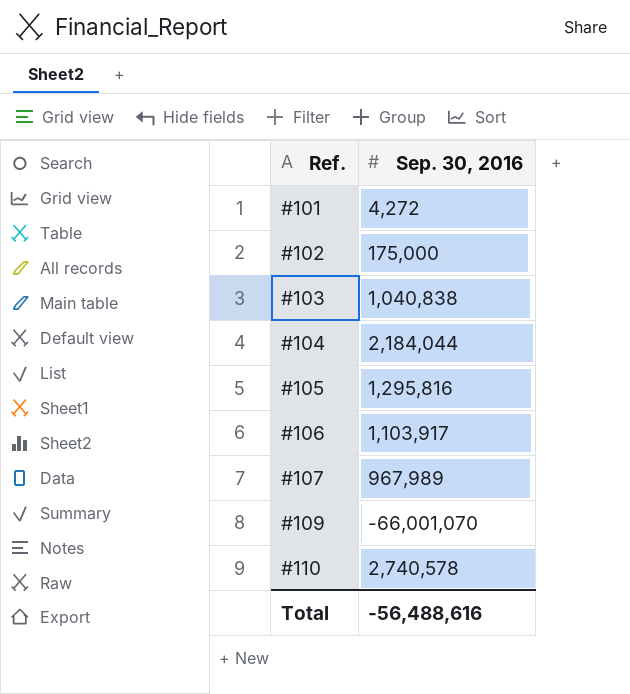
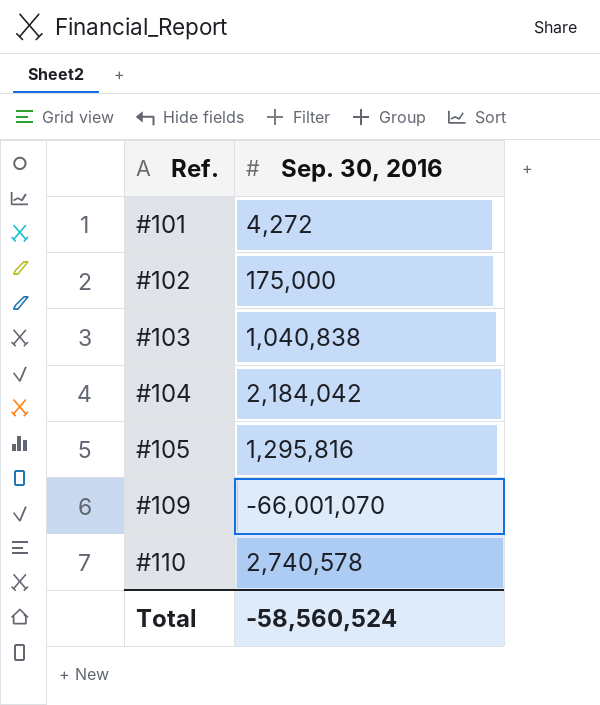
row #106: 1,103,917 -> none
row #107: 967,989 -> none
#104 | Sep. 30, 2016: 2,184,044 -> 2,184,042
Total | Sep. 30, 2016: -56,488,616 -> -58,560,524

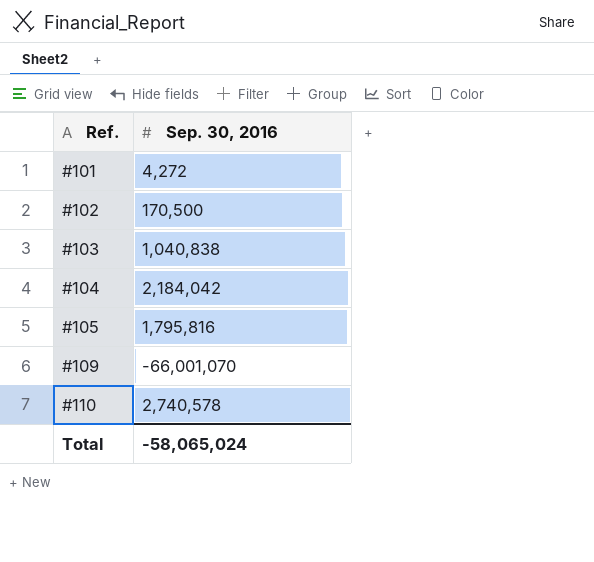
#102 | Sep. 30, 2016: 175,000 -> 170,500
#105 | Sep. 30, 2016: 1,295,816 -> 1,795,816
Total | Sep. 30, 2016: -58,560,524 -> -58,065,024

